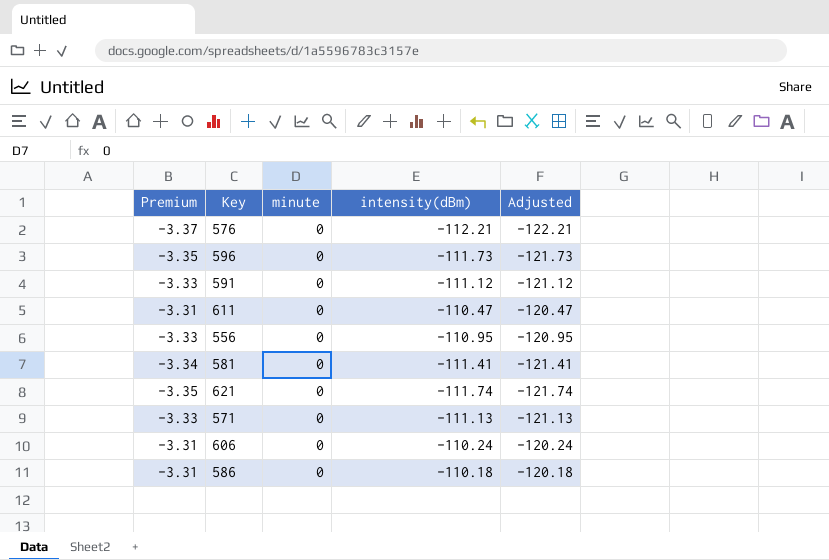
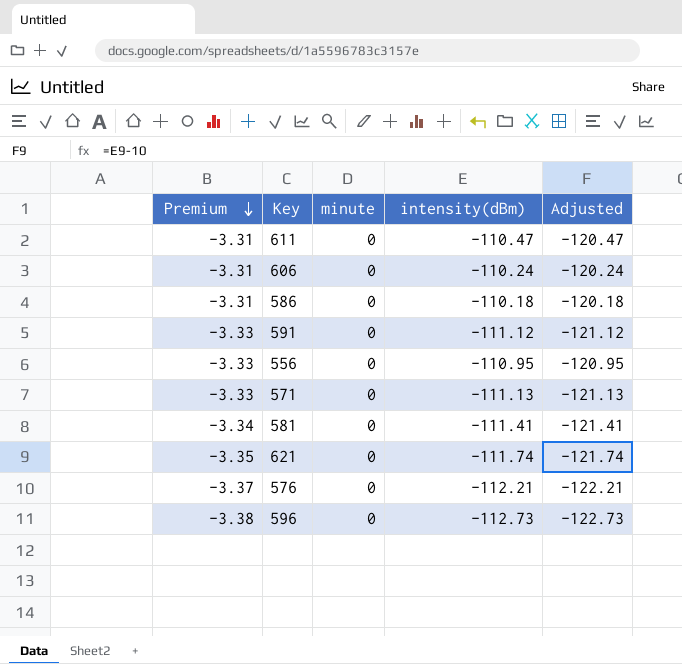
row order: none -> Premium descending
596 | Premium: -3.35 -> -3.38
596 | intensity(dBm): -111.73 -> -112.73
596 | Adjusted: -121.73 -> -122.73

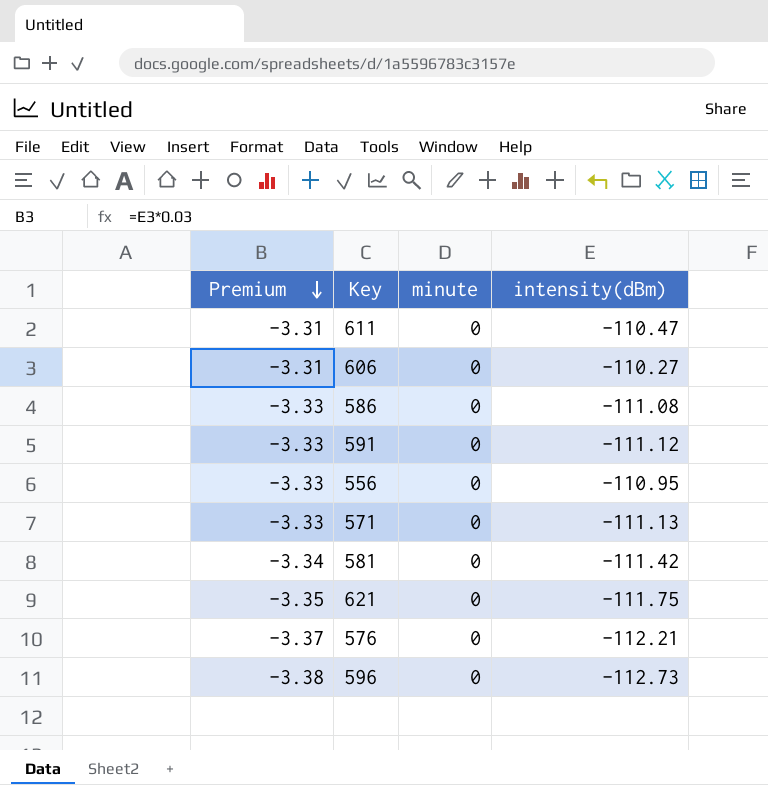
column Adjusted | formula: [intensity(dBm)] - 10 -> none
606 | intensity(dBm): -110.24 -> -110.27
586 | Premium: -3.31 -> -3.33
586 | intensity(dBm): -110.18 -> -111.08
581 | intensity(dBm): -111.41 -> -111.42
621 | intensity(dBm): -111.74 -> -111.75

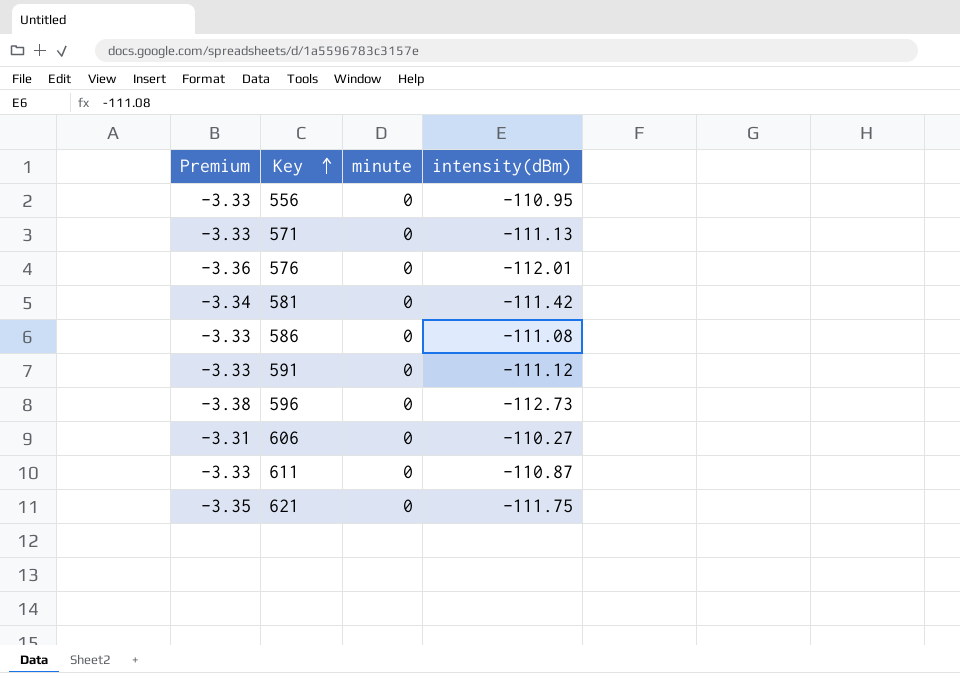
row order: Premium descending -> Key ascending
576 | Premium: -3.37 -> -3.36
576 | intensity(dBm): -112.21 -> -112.01
611 | Premium: -3.31 -> -3.33
611 | intensity(dBm): -110.47 -> -110.87

